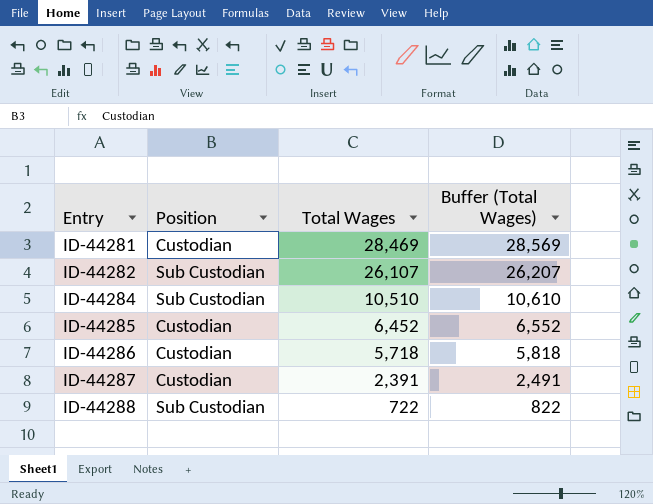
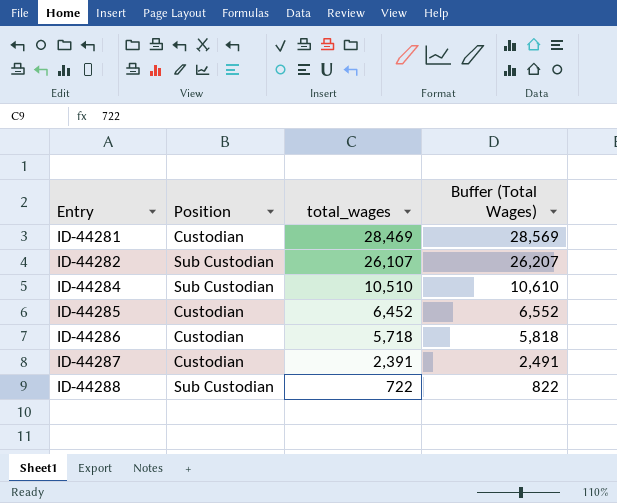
column name: Total Wages -> total_wages

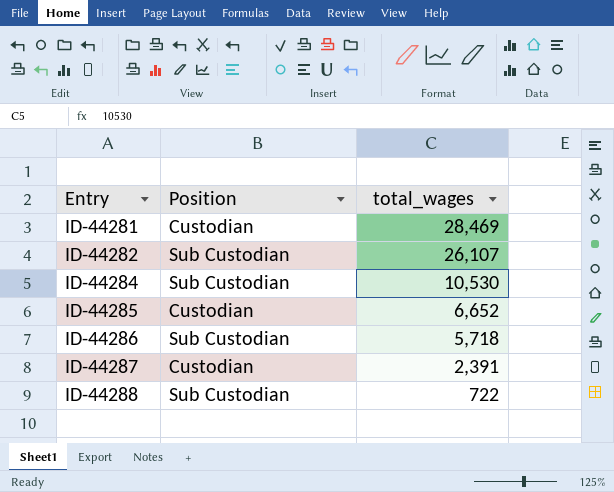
column Buffer (Total Wages) | formula: [total_wages] + 100 -> none
ID-44284 | total_wages: 10,510 -> 10,530
ID-44285 | total_wages: 6,452 -> 6,652
ID-44286 | Position: Custodian -> Sub Custodian

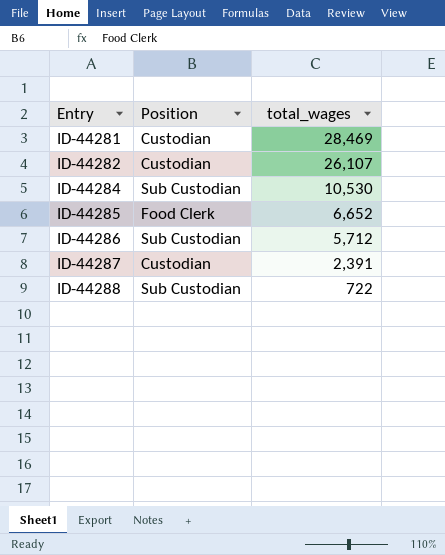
ID-44282 | Position: Sub Custodian -> Custodian
ID-44285 | Position: Custodian -> Food Clerk
ID-44286 | total_wages: 5,718 -> 5,712

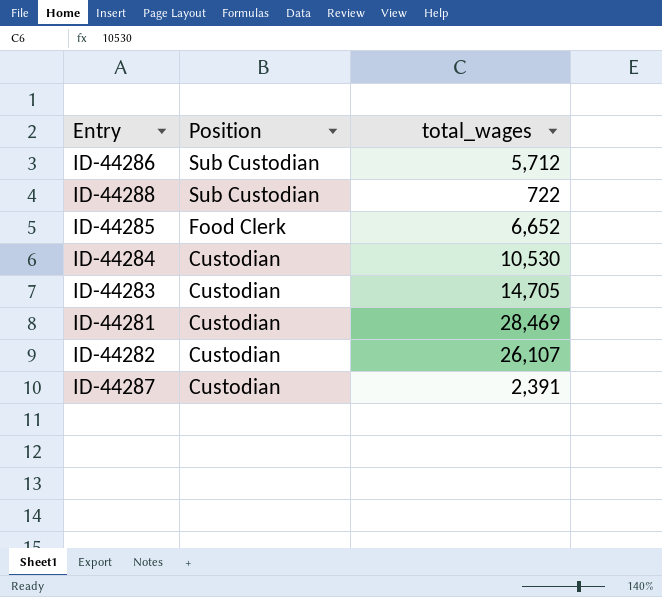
row order: Entry ascending -> Position descending
ID-44284 | Position: Sub Custodian -> Custodian
row ID-44283: none -> Custodian | 14,705

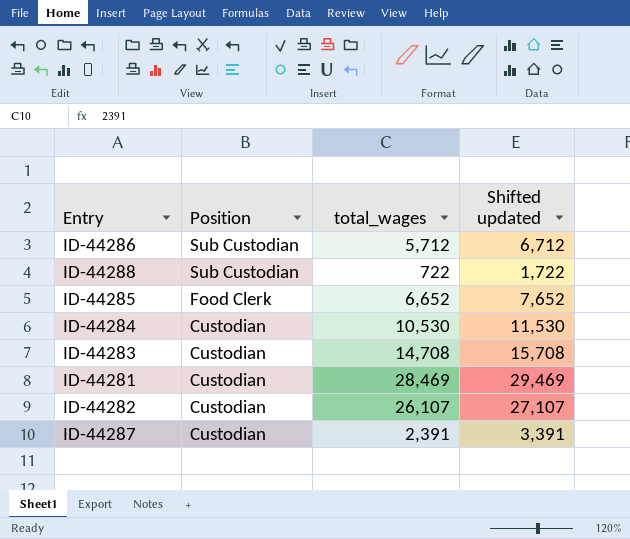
column Shifted updated | formula: none -> [total_wages] + 1000
ID-44283 | total_wages: 14,705 -> 14,708

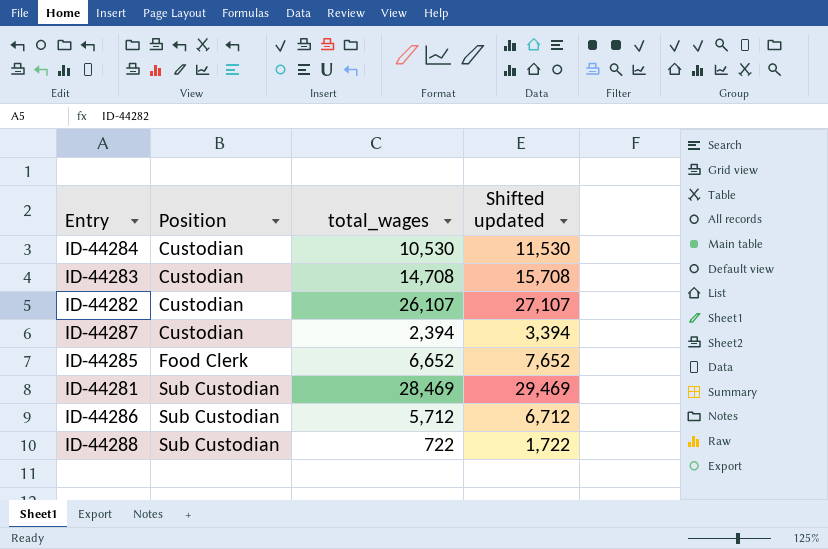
row order: Position descending -> Position ascending
ID-44287 | total_wages: 2,391 -> 2,394
ID-44287 | Shifted updated: 3,391 -> 3,394
ID-44281 | Position: Custodian -> Sub Custodian

